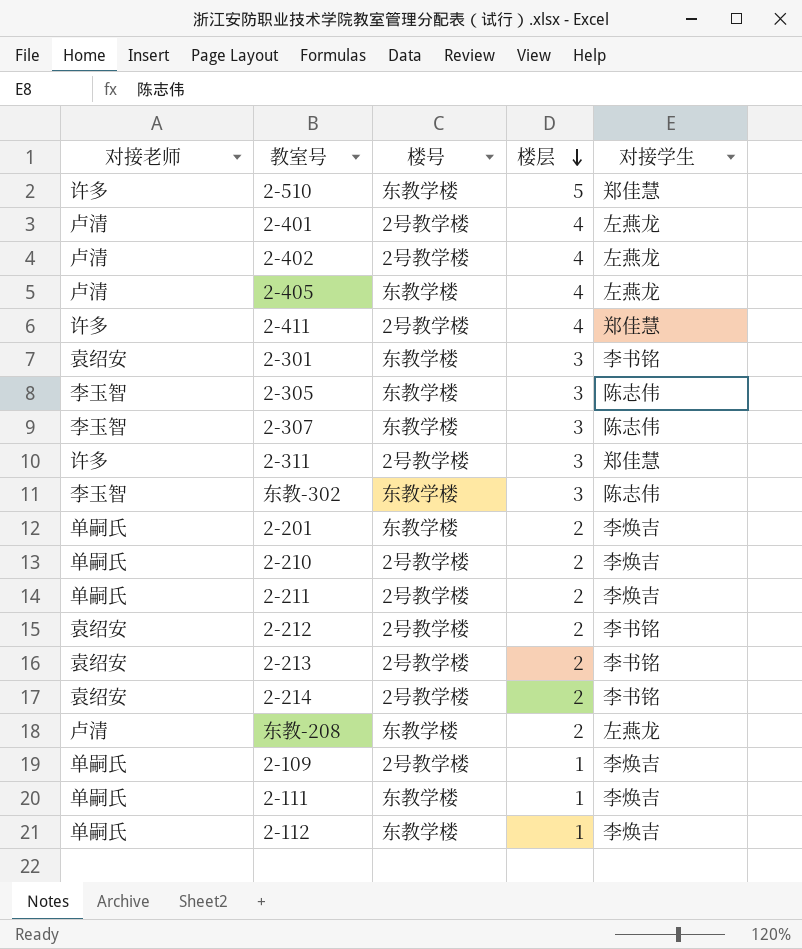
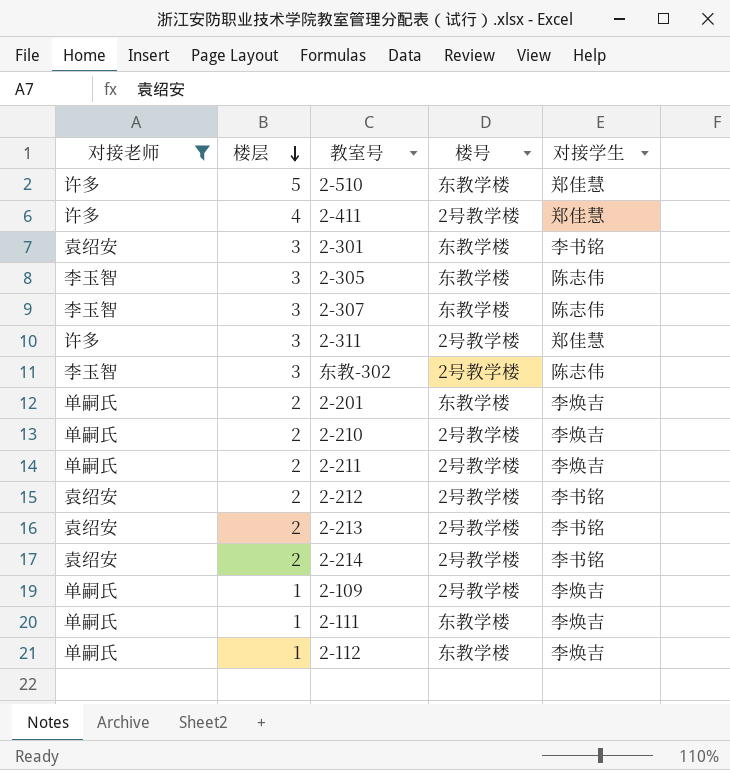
filter: none -> 对接老师 != 卢清
column 楼层 | position: 4 -> 2
东教-302 | 楼号: 东教学楼 -> 2号教学楼

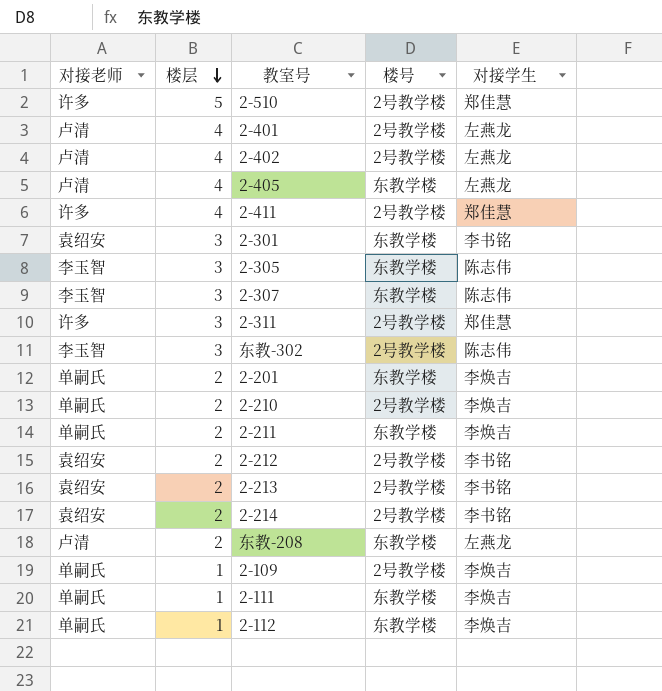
filter: 对接老师 != 卢清 -> none
2-510 | 楼号: 东教学楼 -> 2号教学楼
2-211 | 楼号: 2号教学楼 -> 东教学楼

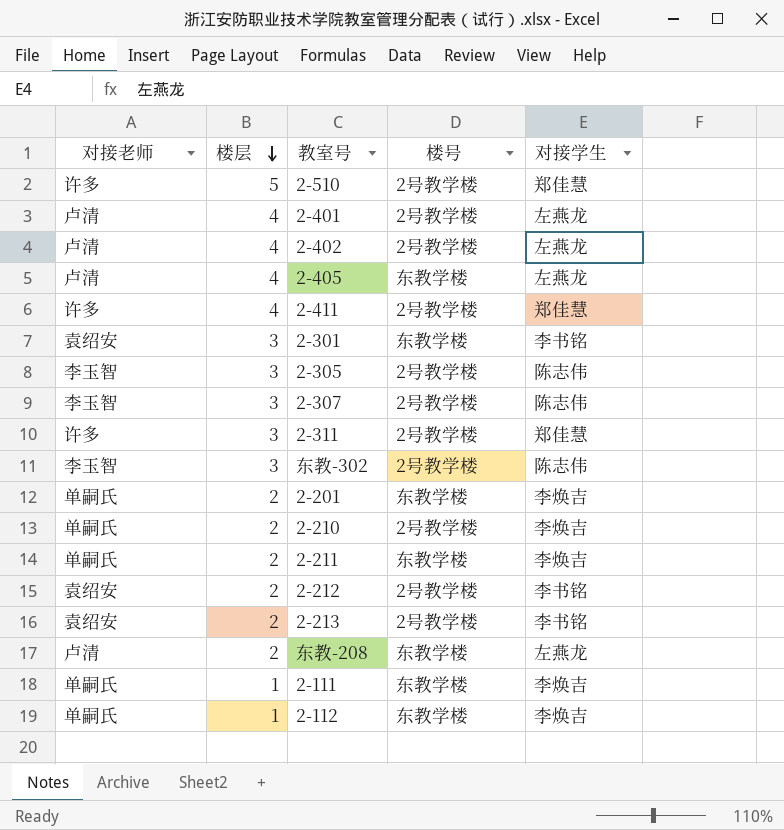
row 2-214: 袁绍安 | 2 | 2号教学楼 | 李书铭 -> none
row 2-109: 单嗣氏 | 1 | 2号教学楼 | 李焕吉 -> none
2-305 | 楼号: 东教学楼 -> 2号教学楼
2-307 | 楼号: 东教学楼 -> 2号教学楼

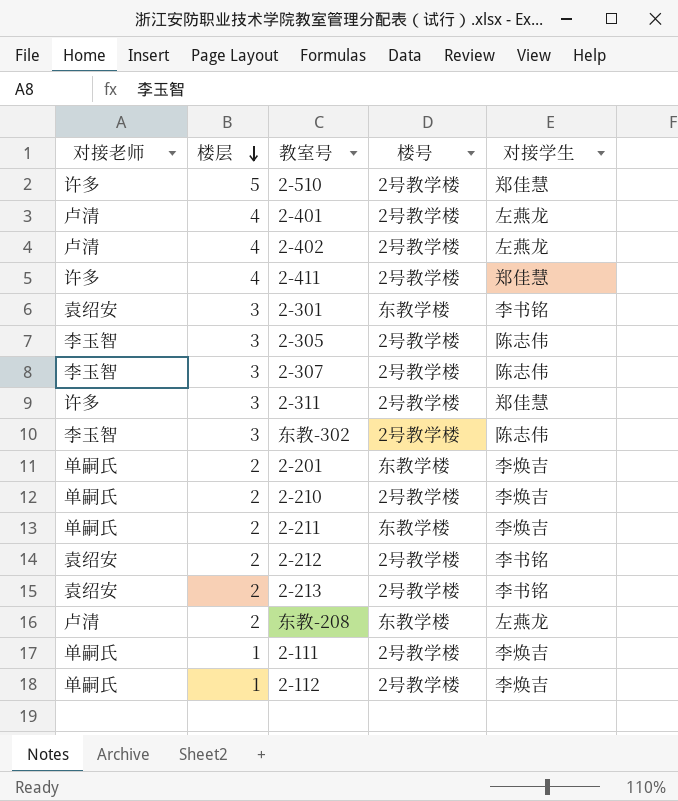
row 2-405: 卢清 | 4 | 东教学楼 | 左燕龙 -> none
2-111 | 楼号: 东教学楼 -> 2号教学楼
2-112 | 楼号: 东教学楼 -> 2号教学楼

